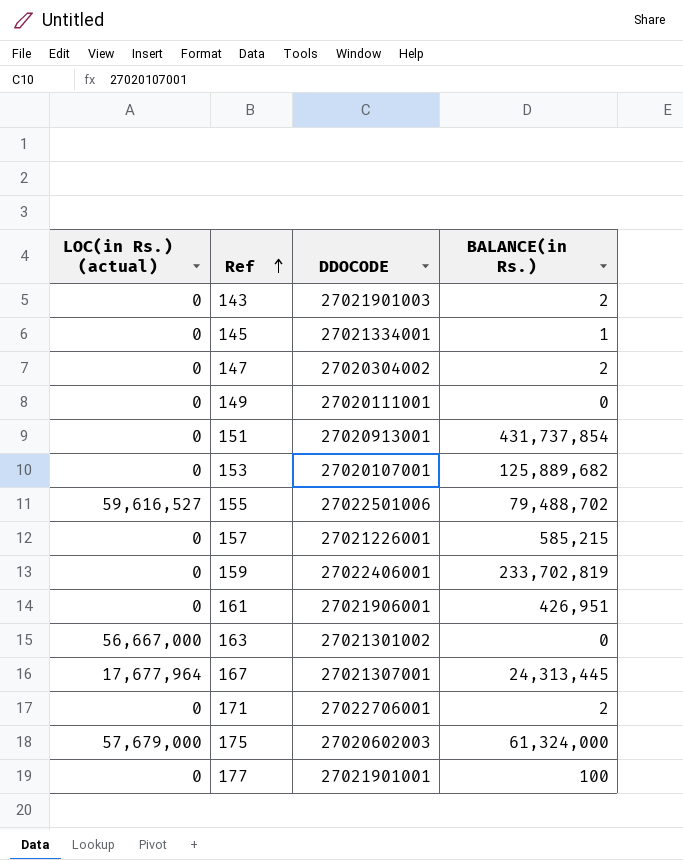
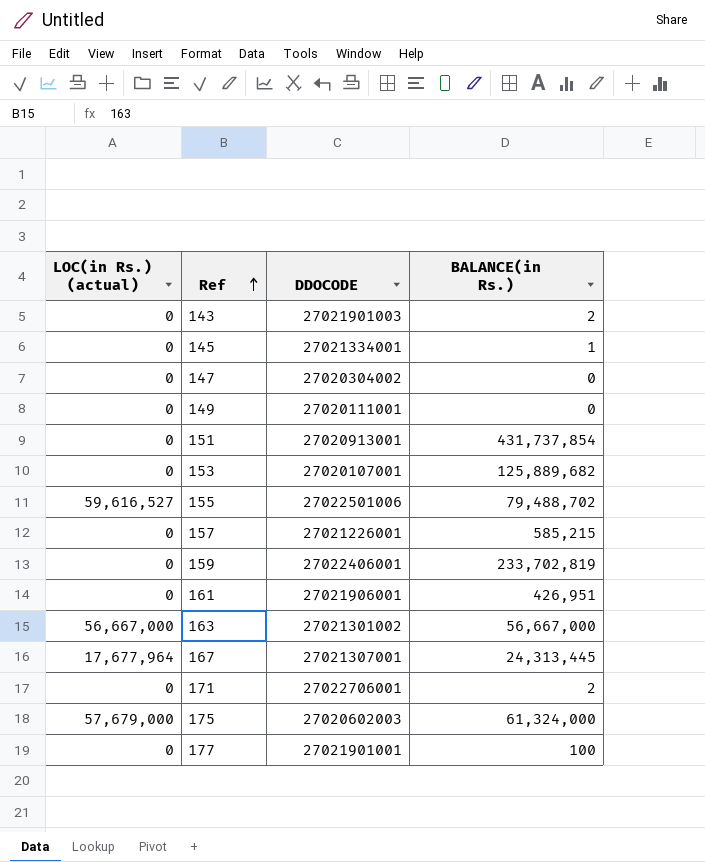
147 | BALANCE(in Rs.): 2 -> 0
163 | BALANCE(in Rs.): 0 -> 56,667,000

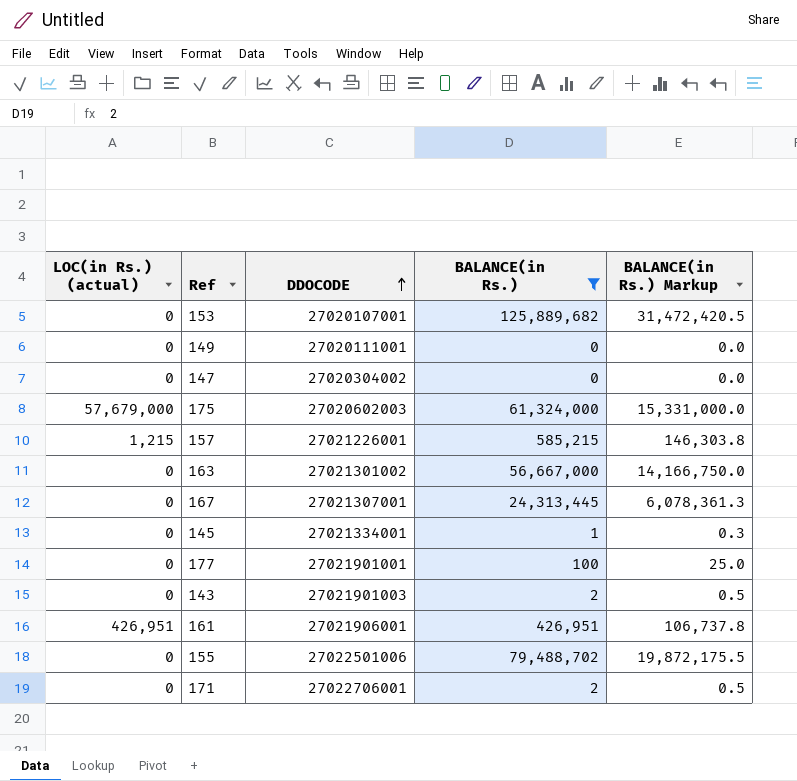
filter: none -> BALANCE(in Rs.) <= 125,889,682
row order: Ref ascending -> DDOCODE ascending
column BALANCE(in Rs.) Markup | formula: none -> [BALANCE(in Rs.)] * 0.25
157 | LOC(in Rs.) (actual): 0 -> 1,215
163 | LOC(in Rs.) (actual): 56,667,000 -> 0
167 | LOC(in Rs.) (actual): 17,677,964 -> 0
161 | LOC(in Rs.) (actual): 0 -> 426,951
155 | LOC(in Rs.) (actual): 59,616,527 -> 0

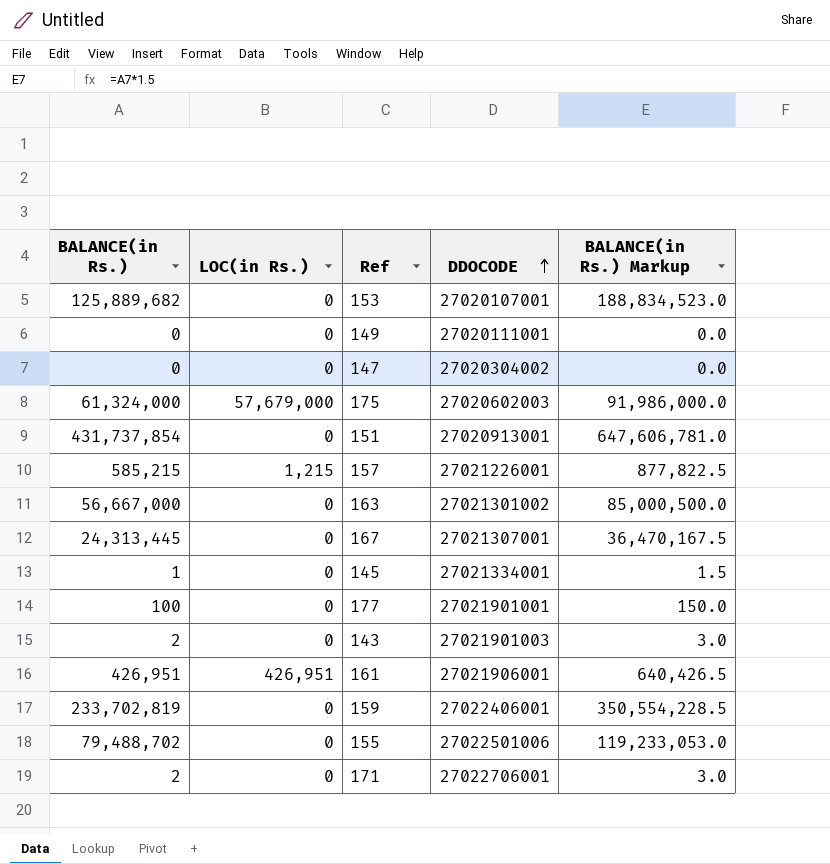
filter: BALANCE(in Rs.) <= 125,889,682 -> none
column BALANCE(in Rs.) | position: 4 -> 1
column name: LOC(in Rs.) (actual) -> LOC(in Rs.)
column BALANCE(in Rs.) Markup | formula: [BALANCE(in Rs.)] * 0.25 -> [BALANCE(in Rs.)] * 1.5

